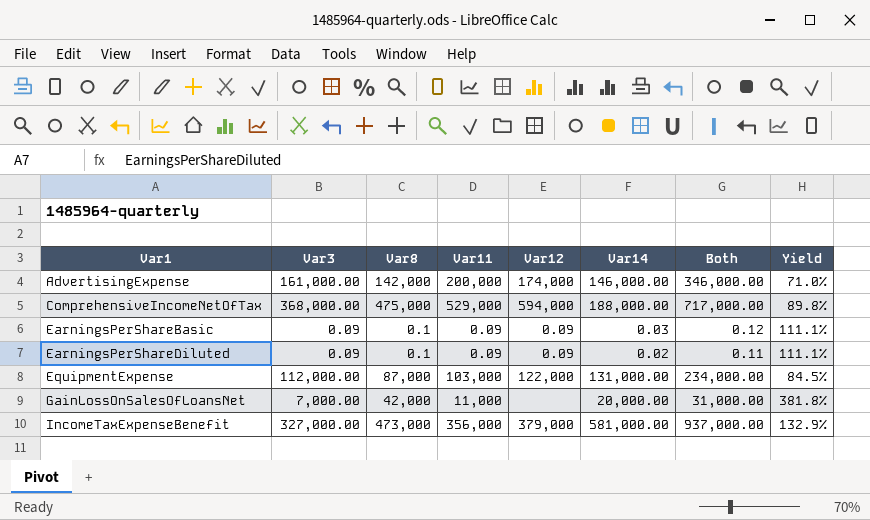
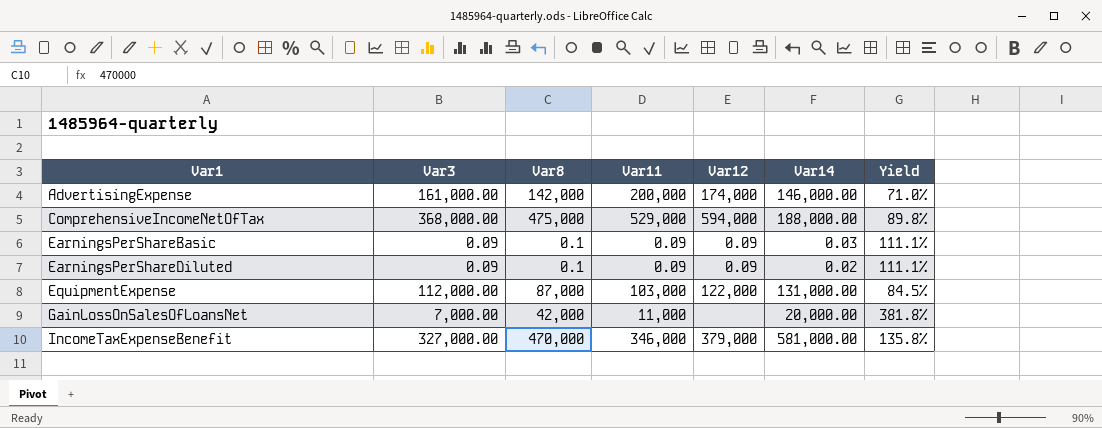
column Both | formula: [Var11] + [Var14] -> none
IncomeTaxExpenseBenefit | Var8: 473,000 -> 470,000
IncomeTaxExpenseBenefit | Var11: 356,000 -> 346,000
IncomeTaxExpenseBenefit | Yield: 132.9% -> 135.8%

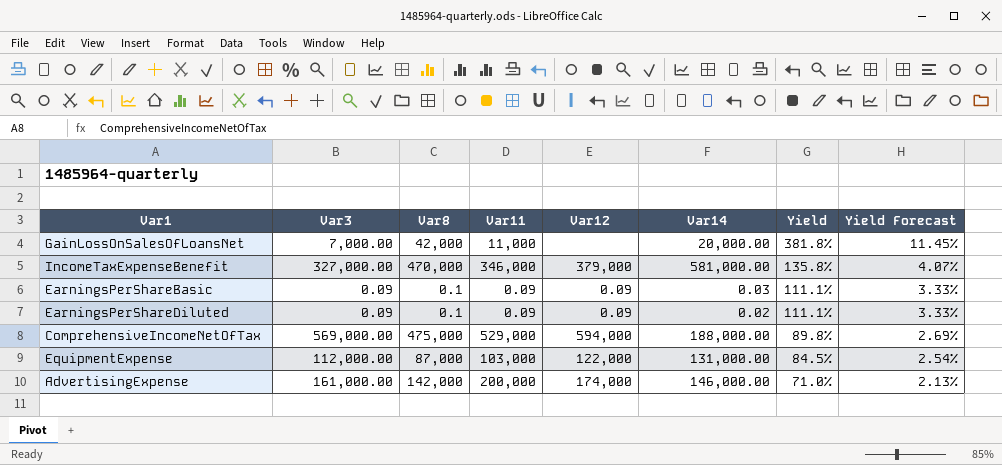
row order: Var1 ascending -> Yield descending
column Yield Forecast | formula: none -> [Yield] * 0.03
ComprehensiveIncomeNetOfTax | Var3: 368,000.00 -> 569,000.00

